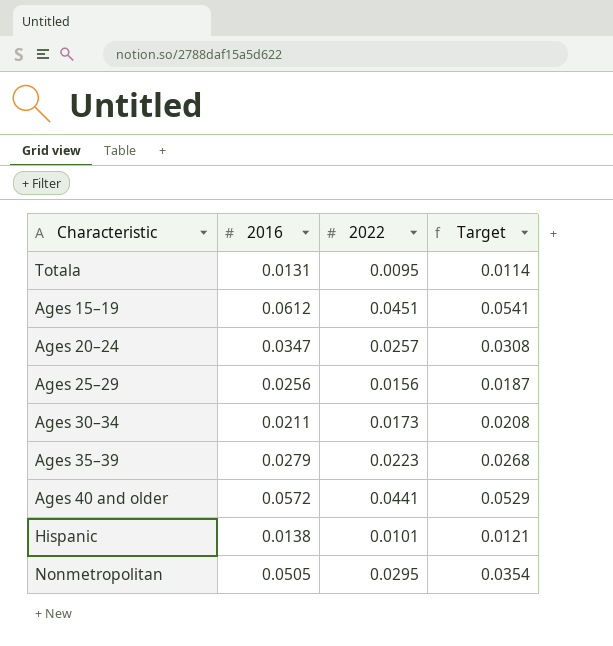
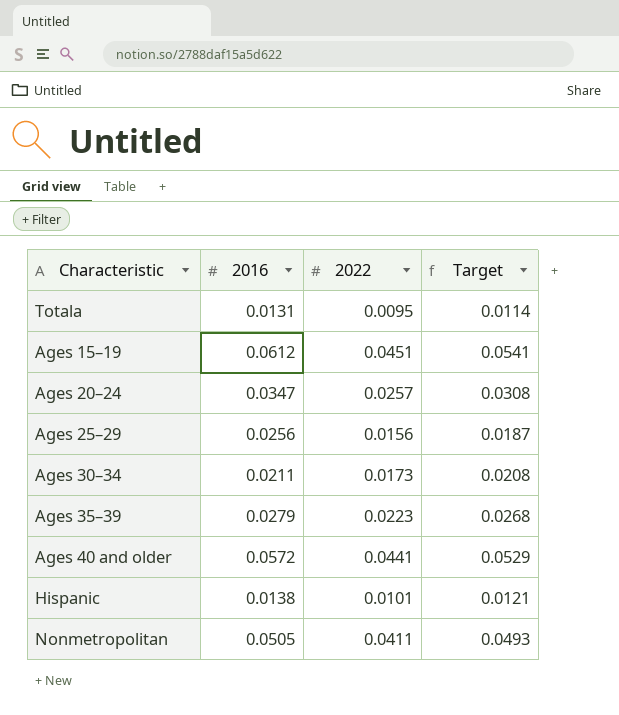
Nonmetropolitan | 2022: 0.0295 -> 0.0411
Nonmetropolitan | Target: 0.0354 -> 0.0493

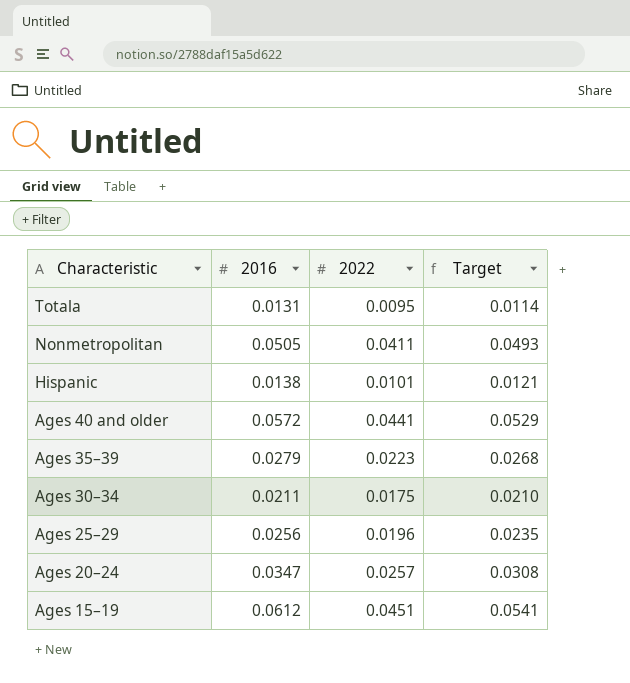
row order: none -> Characteristic descending
Ages 30–34 | 2022: 0.0173 -> 0.0175
Ages 30–34 | Target: 0.0208 -> 0.0210
Ages 25–29 | 2022: 0.0156 -> 0.0196
Ages 25–29 | Target: 0.0187 -> 0.0235

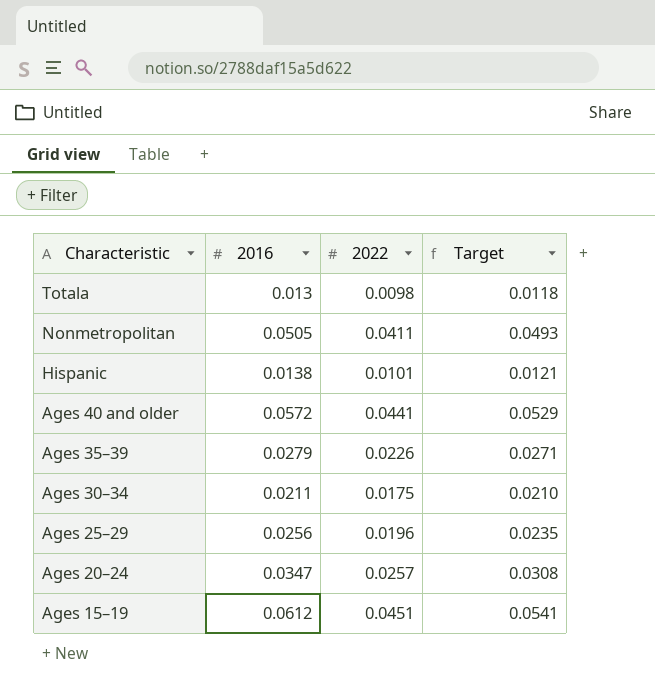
Totala | 2016: 0.0131 -> 0.013
Totala | 2022: 0.0095 -> 0.0098
Totala | Target: 0.0114 -> 0.0118
Ages 35–39 | 2022: 0.0223 -> 0.0226
Ages 35–39 | Target: 0.0268 -> 0.0271

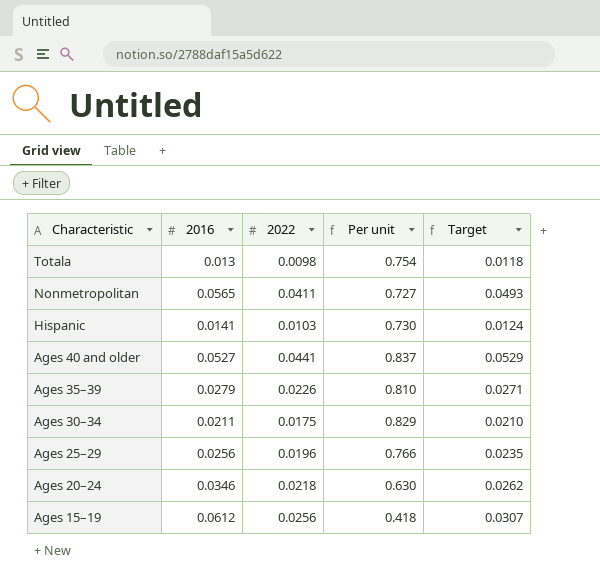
column Per unit | formula: none -> [2022] / [2016]
Nonmetropolitan | 2016: 0.0505 -> 0.0565
Hispanic | 2016: 0.0138 -> 0.0141
Hispanic | 2022: 0.0101 -> 0.0103
Hispanic | Target: 0.0121 -> 0.0124
Ages 40 and older | 2016: 0.0572 -> 0.0527
Ages 20–24 | 2016: 0.0347 -> 0.0346
Ages 20–24 | 2022: 0.0257 -> 0.0218
Ages 20–24 | Target: 0.0308 -> 0.0262
Ages 15–19 | 2022: 0.0451 -> 0.0256
Ages 15–19 | Target: 0.0541 -> 0.0307

